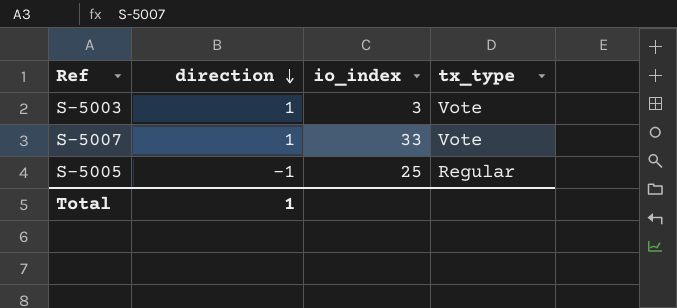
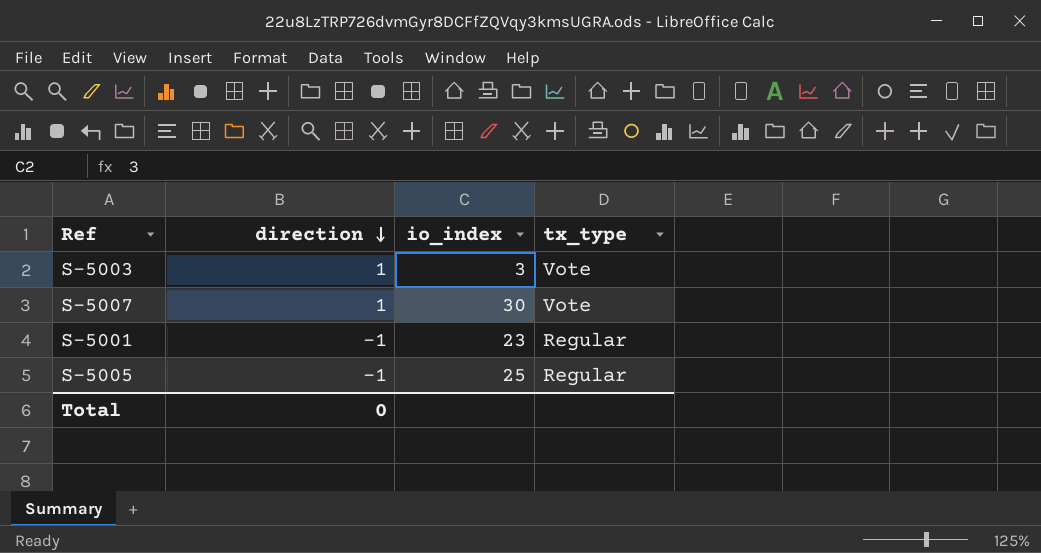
S-5007 | io_index: 33 -> 30
row S-5001: none -> -1 | 23 | Regular
Total | direction: 1 -> 0

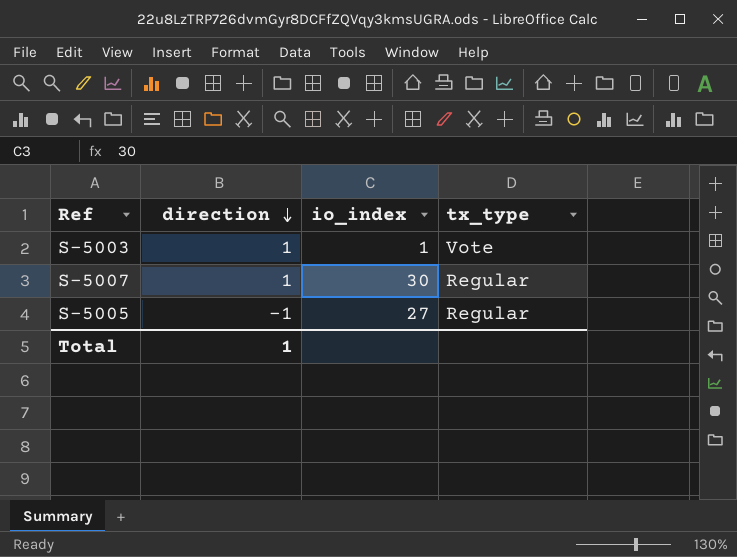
row S-5001: -1 | 23 | Regular -> none
S-5003 | io_index: 3 -> 1
S-5007 | tx_type: Vote -> Regular
S-5005 | io_index: 25 -> 27
Total | direction: 0 -> 1

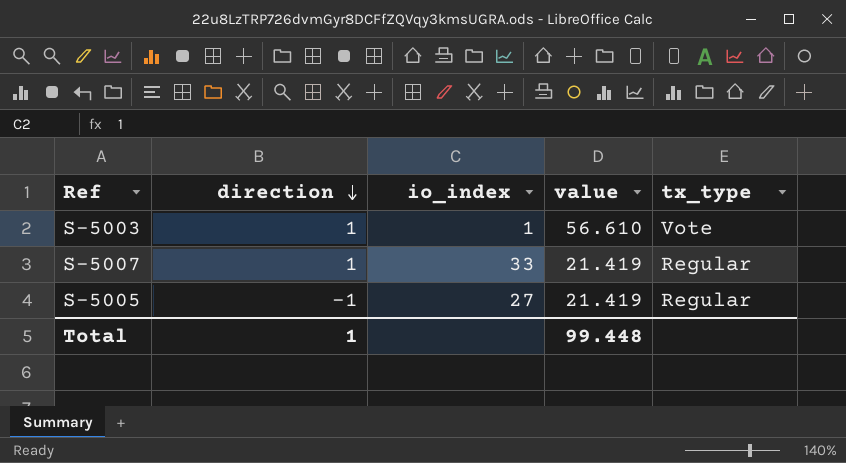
column value | position: none -> 4
S-5007 | io_index: 30 -> 33

